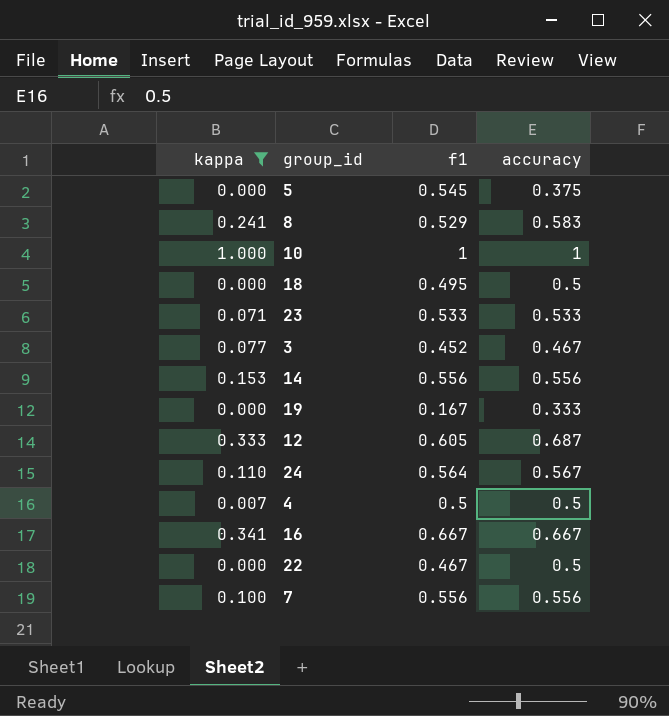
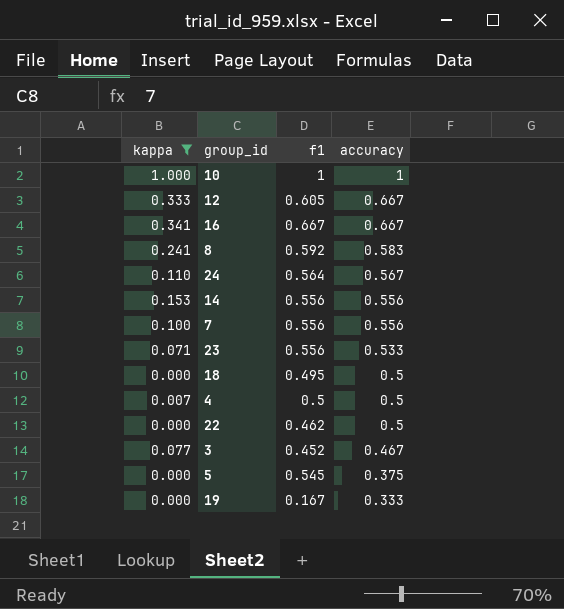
row order: none -> accuracy descending
12 | accuracy: 0.687 -> 0.667
8 | f1: 0.529 -> 0.592
23 | f1: 0.533 -> 0.556
22 | f1: 0.467 -> 0.462

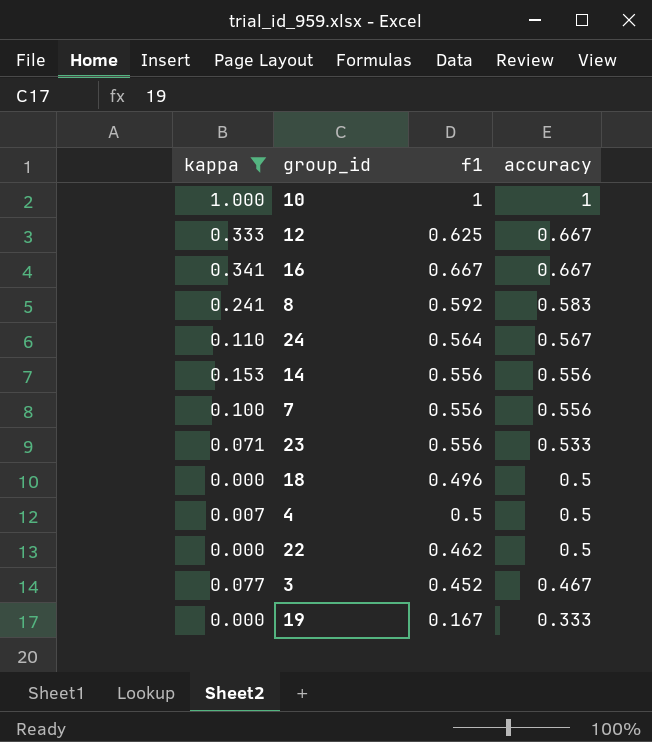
row 5: 0.000 | 0.545 | 0.375 -> none
12 | f1: 0.605 -> 0.625
18 | f1: 0.495 -> 0.496

